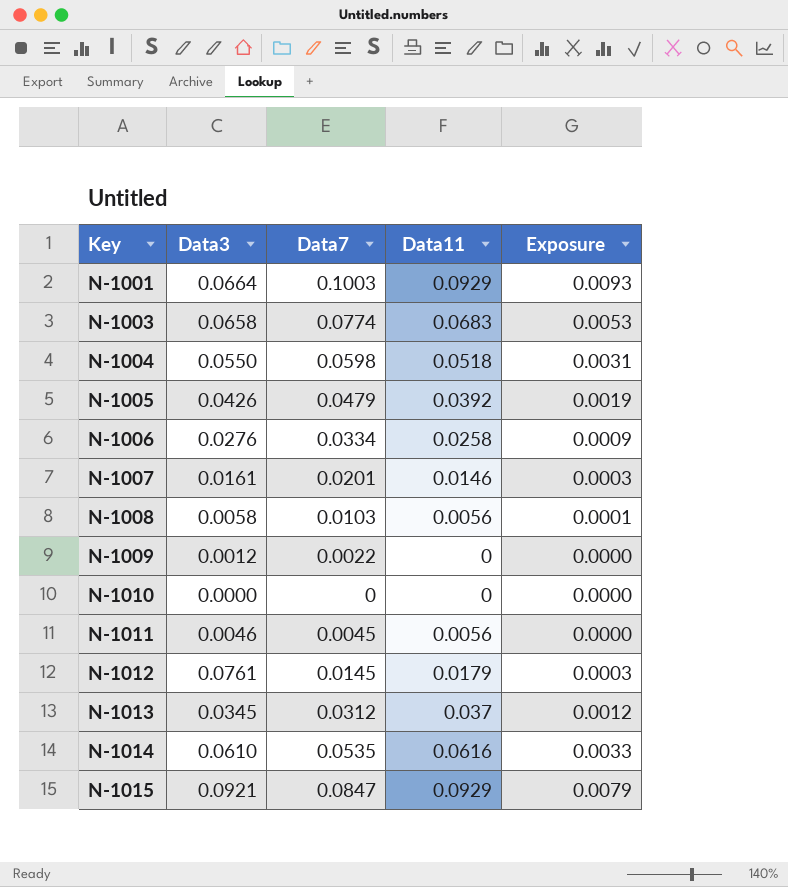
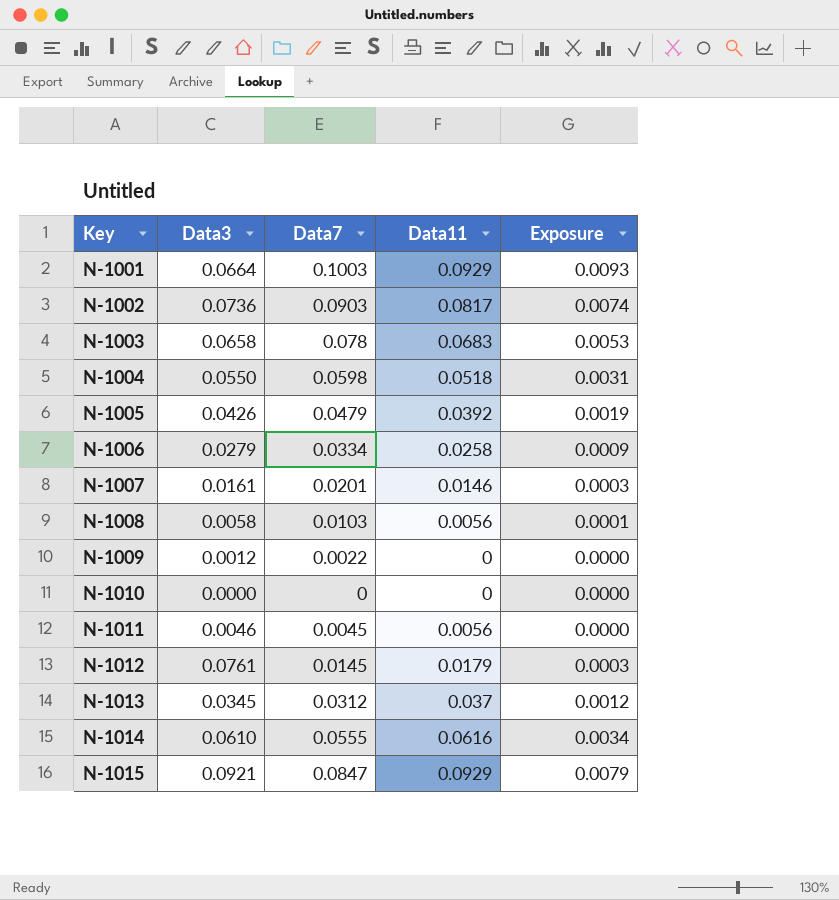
row N-1002: none -> 0.0736 | 0.0903 | 0.0817 | 0.0074
N-1003 | Data7: 0.0774 -> 0.078
N-1006 | Data3: 0.0276 -> 0.0279
N-1014 | Data7: 0.0535 -> 0.0555
N-1014 | Exposure: 0.0033 -> 0.0034

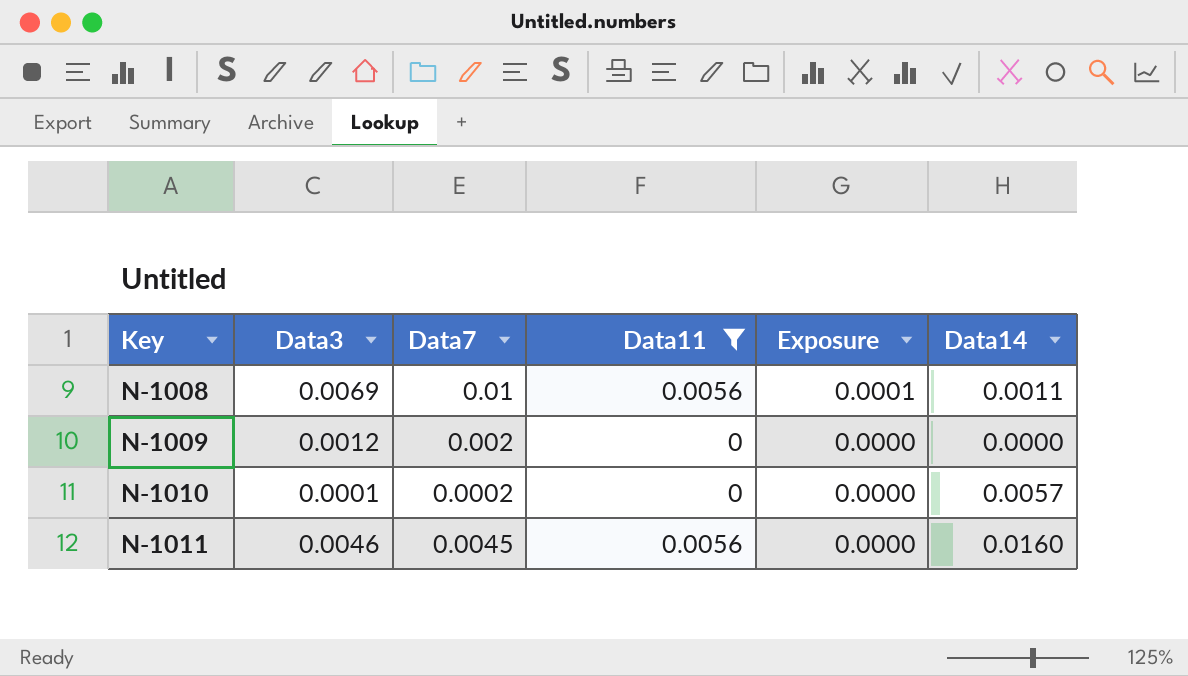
filter: none -> Data11 <= 0.0056
column Data14 | position: none -> 6
N-1008 | Data3: 0.0058 -> 0.0069
N-1008 | Data7: 0.0103 -> 0.01
N-1009 | Data7: 0.0022 -> 0.002
N-1010 | Data3: 0.0000 -> 0.0001
N-1010 | Data7: 0 -> 0.0002

